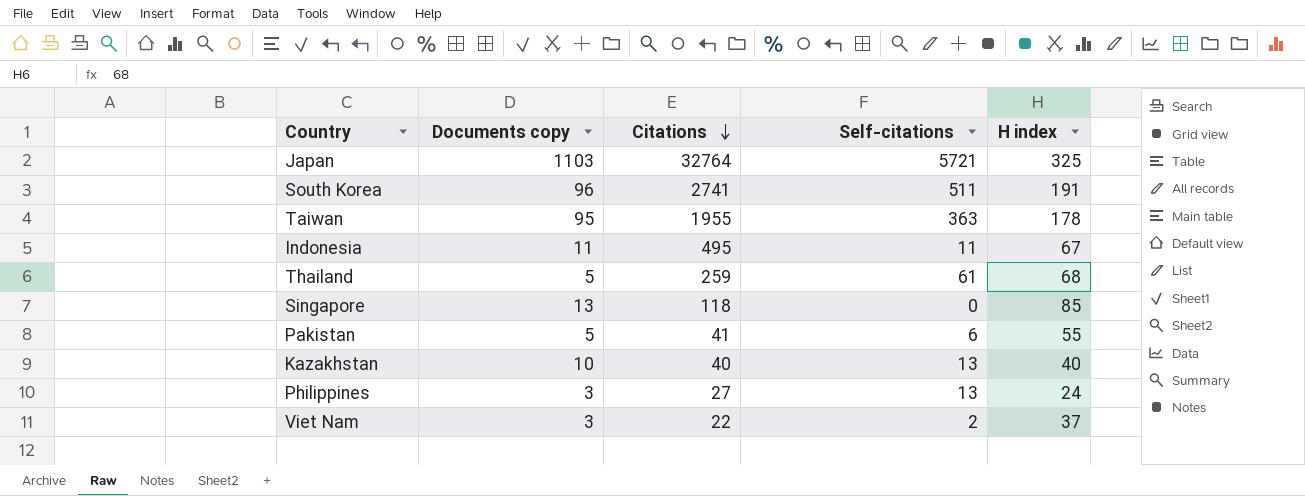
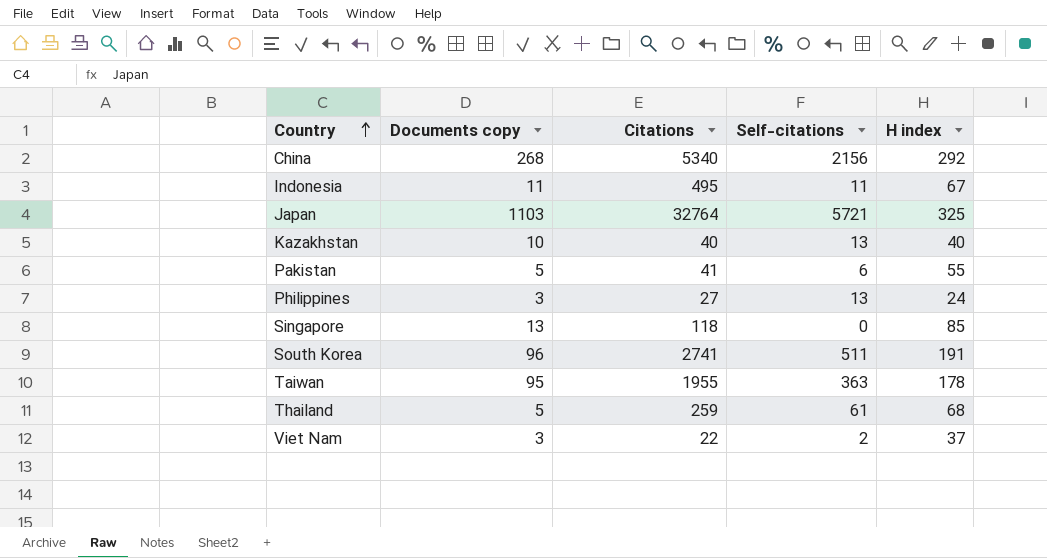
row order: Citations descending -> Country ascending
row China: none -> 268 | 5340 | 2156 | 292

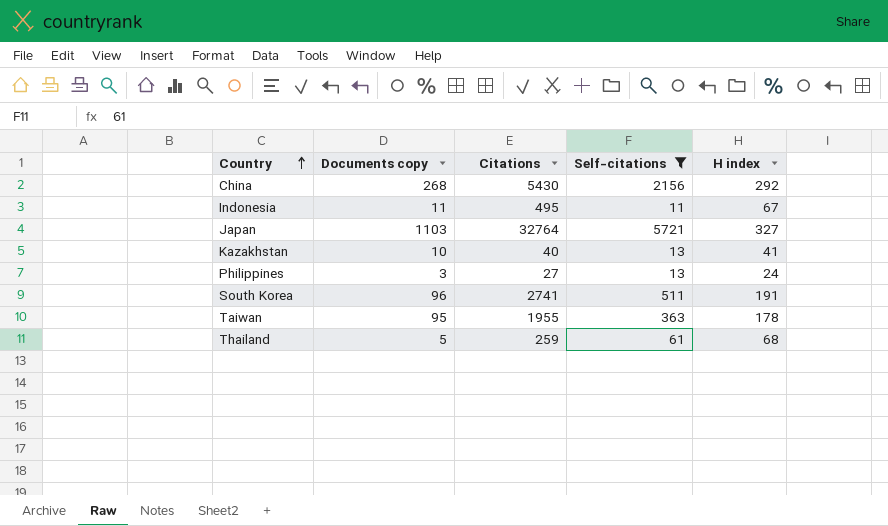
filter: none -> Self-citations >= 11
China | Citations: 5340 -> 5430
Japan | H index: 325 -> 327
Kazakhstan | H index: 40 -> 41

